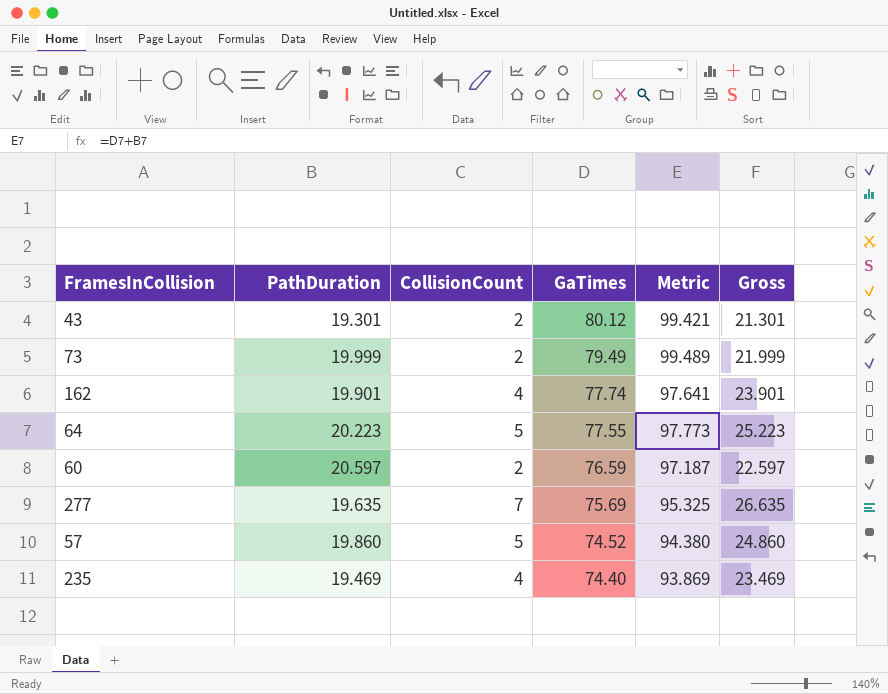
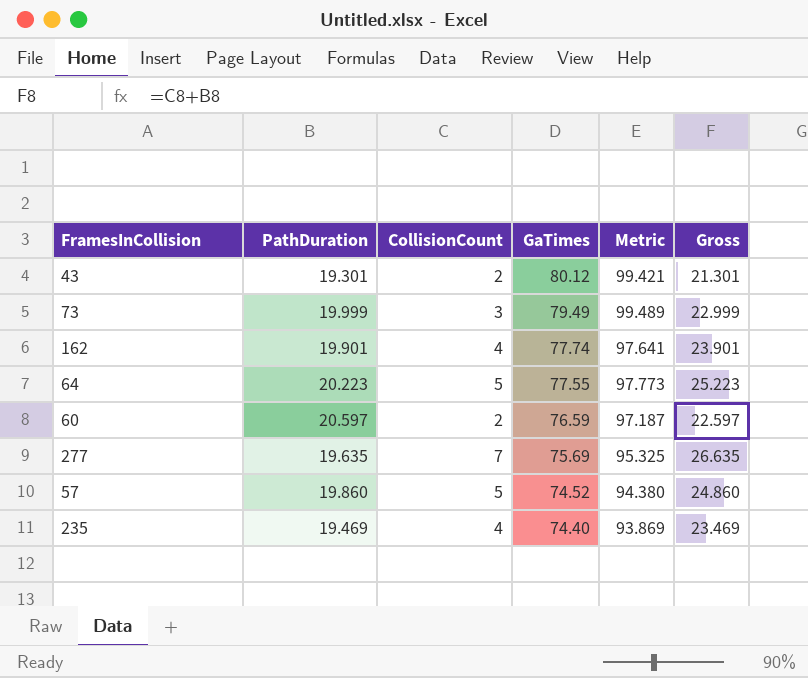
73 | CollisionCount: 2 -> 3
73 | Gross: 21.999 -> 22.999

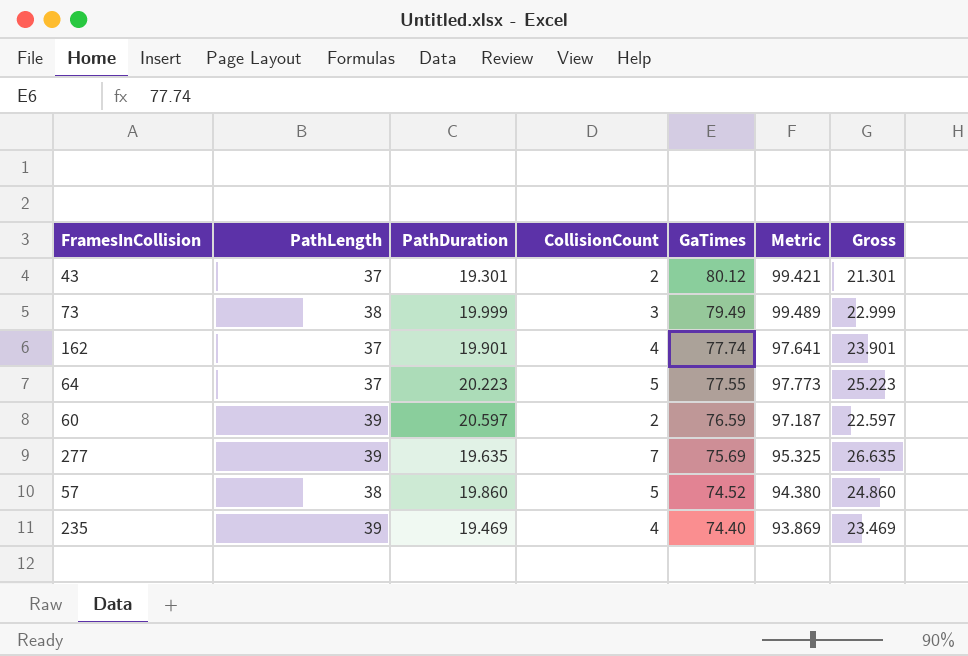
column PathLength | position: none -> 2

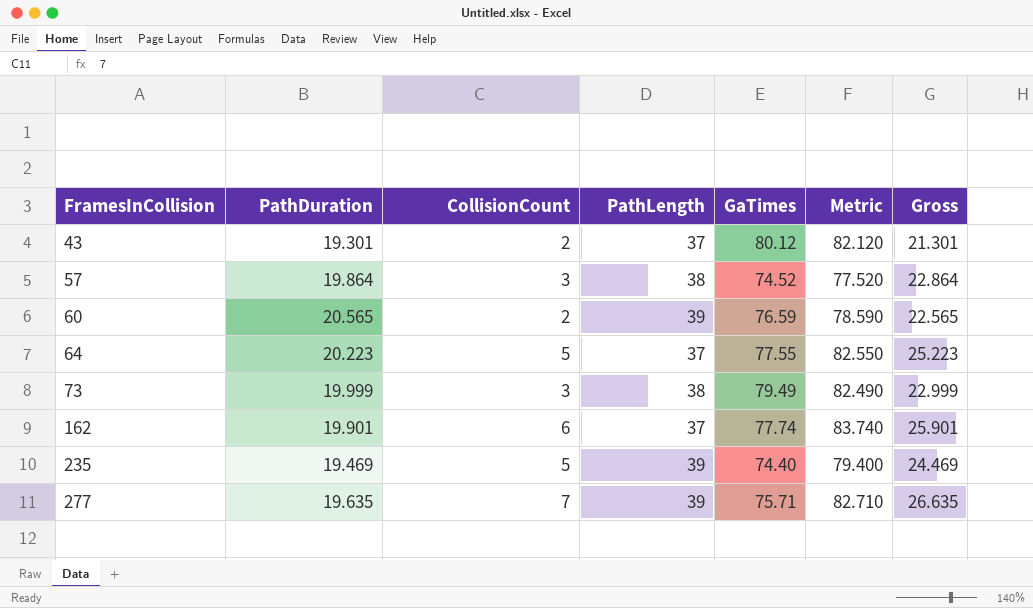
row order: GaTimes descending -> FramesInCollision ascending
column PathLength | position: 2 -> 4
column Metric | formula: [PathDuration] + [GaTimes] -> [CollisionCount] + [GaTimes]
57 | PathDuration: 19.860 -> 19.864
57 | CollisionCount: 5 -> 3
57 | Gross: 24.860 -> 22.864
60 | PathDuration: 20.597 -> 20.565
60 | Gross: 22.597 -> 22.565
162 | CollisionCount: 4 -> 6
162 | Gross: 23.901 -> 25.901
235 | CollisionCount: 4 -> 5
235 | Gross: 23.469 -> 24.469
277 | GaTimes: 75.69 -> 75.71

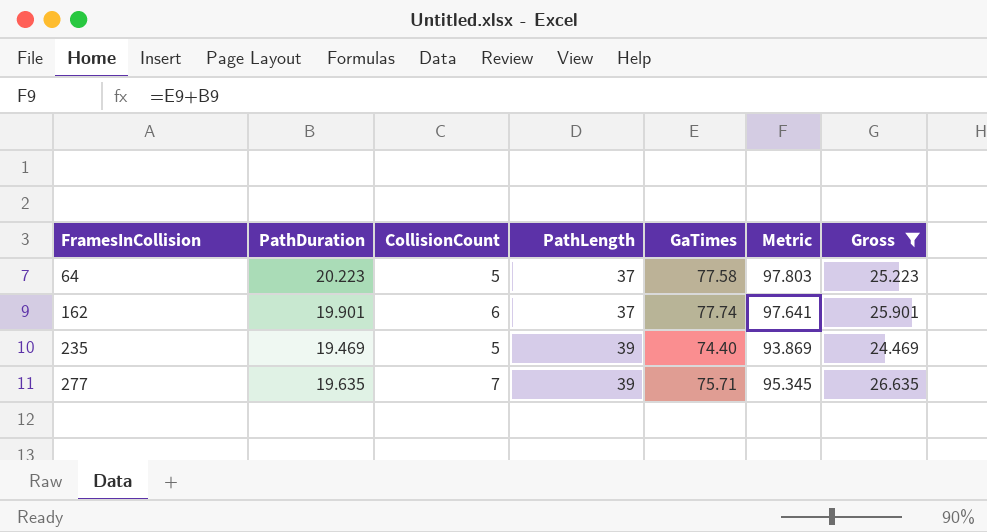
filter: none -> Gross >= 24.469
column Metric | formula: [CollisionCount] + [GaTimes] -> [PathDuration] + [GaTimes]
64 | GaTimes: 77.55 -> 77.58

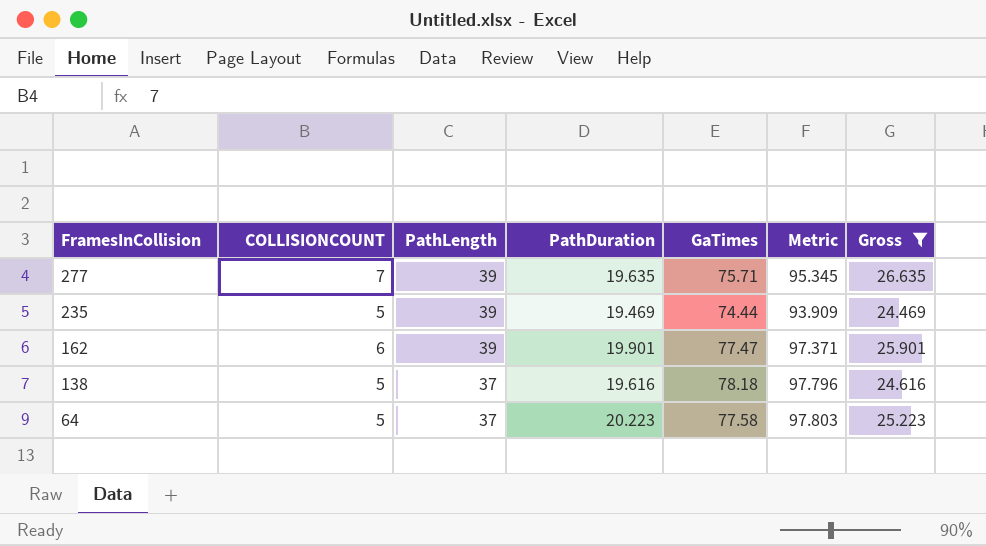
row order: FramesInCollision ascending -> FramesInCollision descending
column name: CollisionCount -> COLLISIONCOUNT
column PathDuration | position: 2 -> 4
235 | GaTimes: 74.40 -> 74.44
235 | Metric: 93.869 -> 93.909
162 | PathLength: 37 -> 39
162 | GaTimes: 77.74 -> 77.47
162 | Metric: 97.641 -> 97.371
row 138: none -> 5 | 37 | 19.616 | 78.18 | 97.796 | 24.616

